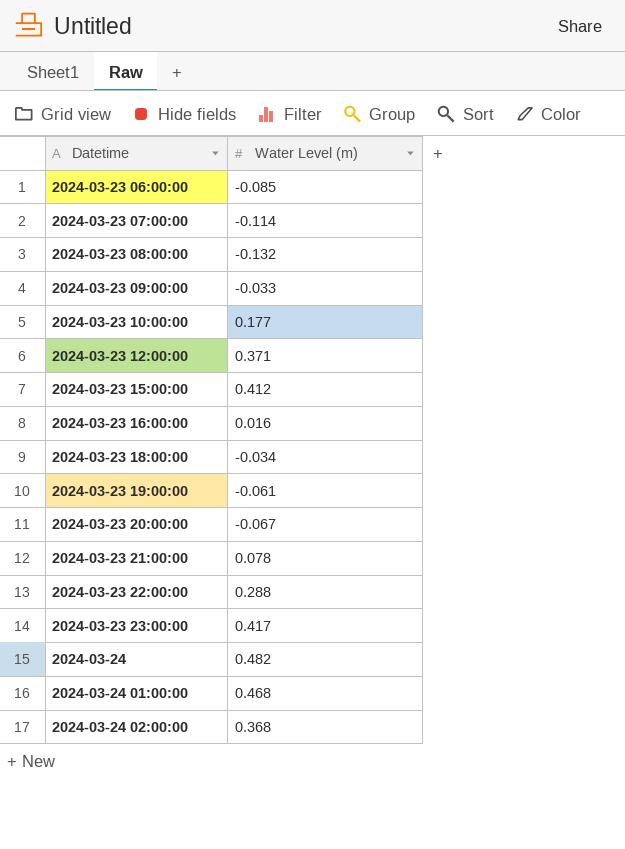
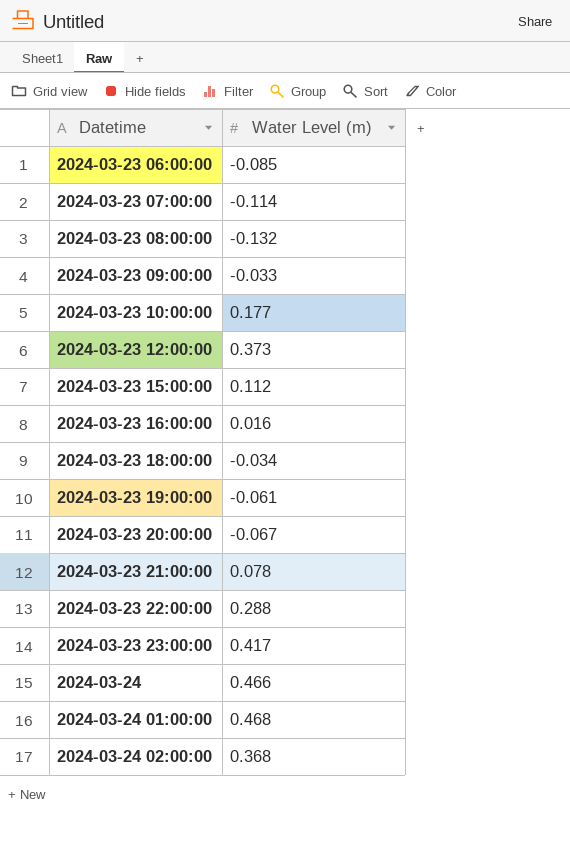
2024-03-23 12:00:00 | Water Level (m): 0.371 -> 0.373
2024-03-23 15:00:00 | Water Level (m): 0.412 -> 0.112
2024-03-24 | Water Level (m): 0.482 -> 0.466

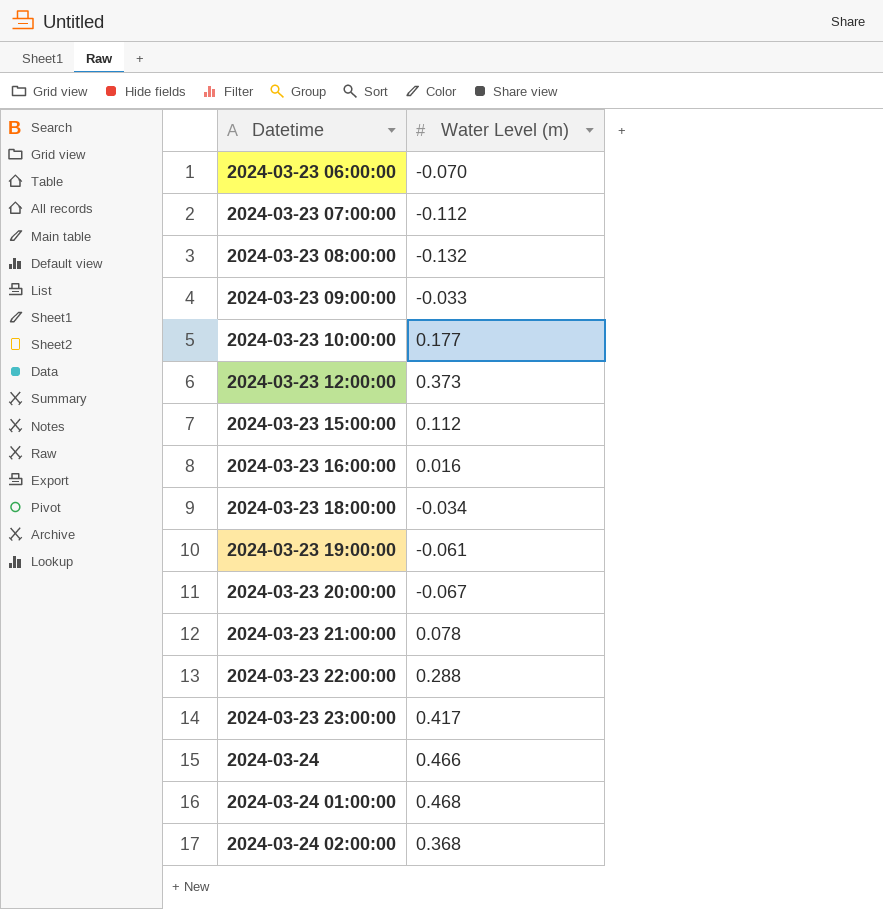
2024-03-23 06:00:00 | Water Level (m): -0.085 -> -0.070
2024-03-23 07:00:00 | Water Level (m): -0.114 -> -0.112

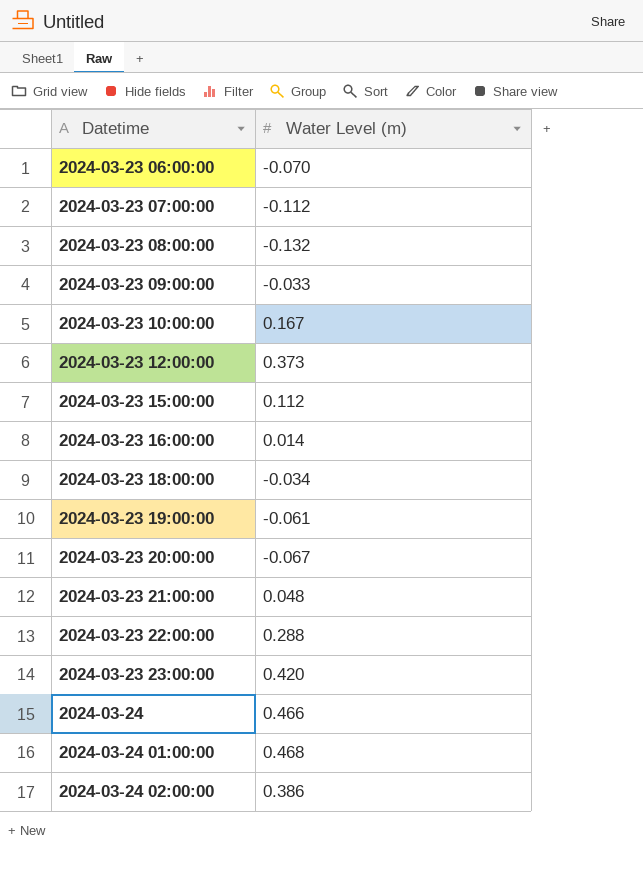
2024-03-23 10:00:00 | Water Level (m): 0.177 -> 0.167
2024-03-23 16:00:00 | Water Level (m): 0.016 -> 0.014
2024-03-23 21:00:00 | Water Level (m): 0.078 -> 0.048
2024-03-23 23:00:00 | Water Level (m): 0.417 -> 0.420
2024-03-24 02:00:00 | Water Level (m): 0.368 -> 0.386

